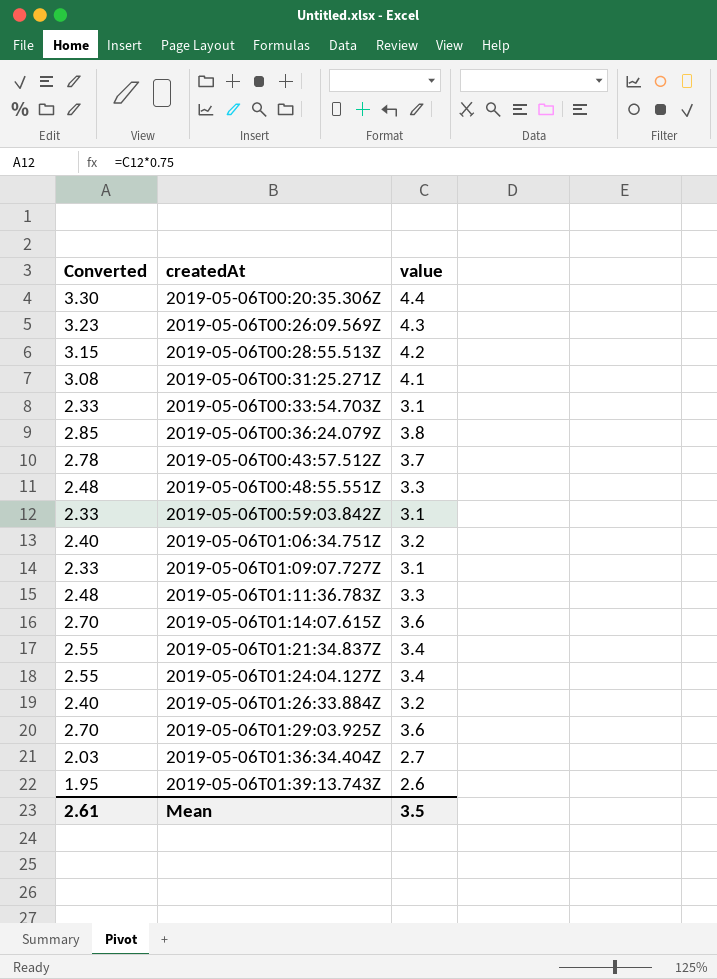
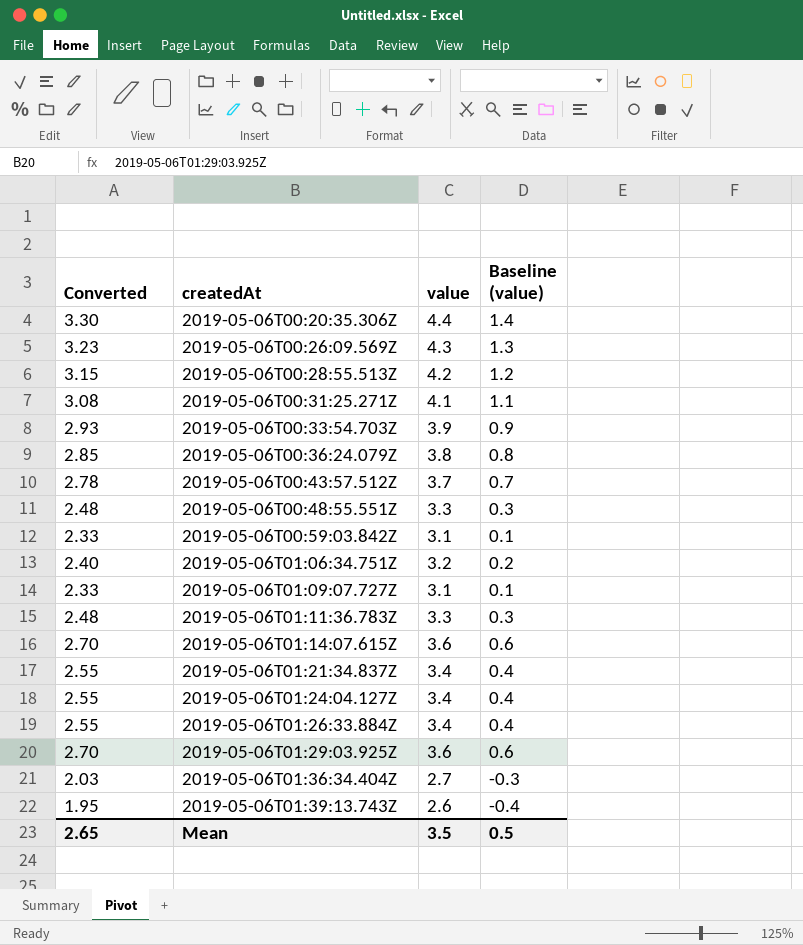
column Baseline (value) | formula: none -> [value] - 3
2019-05-06T00:33:54.703Z | Converted: 2.33 -> 2.93
2019-05-06T00:33:54.703Z | value: 3.1 -> 3.9
2019-05-06T01:26:33.884Z | Converted: 2.40 -> 2.55
2019-05-06T01:26:33.884Z | value: 3.2 -> 3.4
Mean | Converted: 2.61 -> 2.65

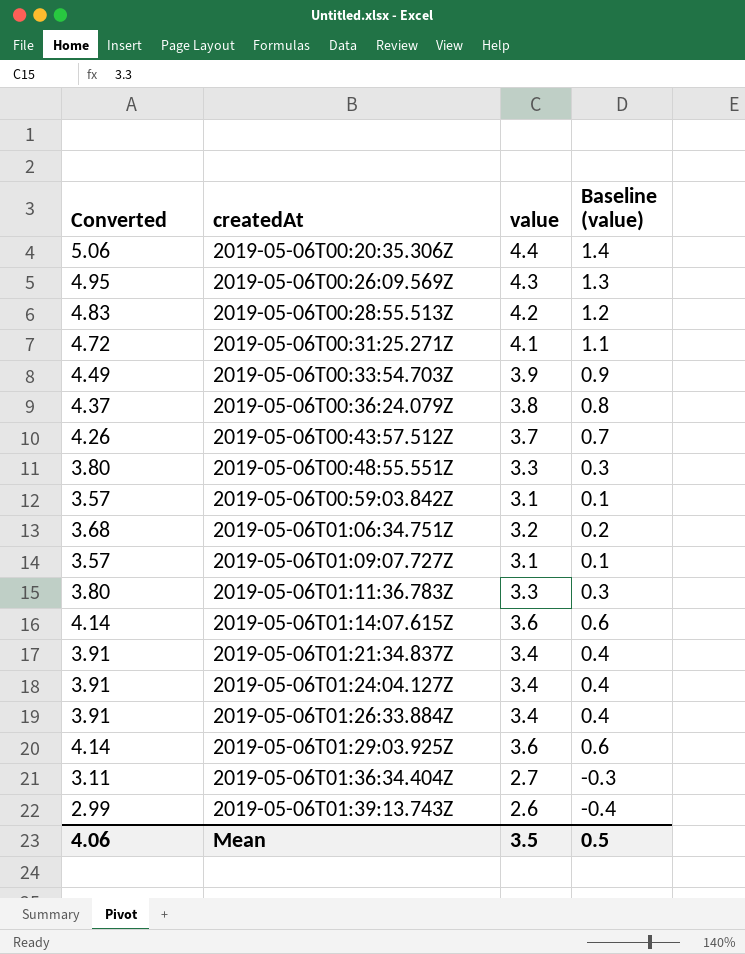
column Converted | formula: [value] * 0.75 -> [value] * 1.15
Mean | Converted: 2.65 -> 4.06

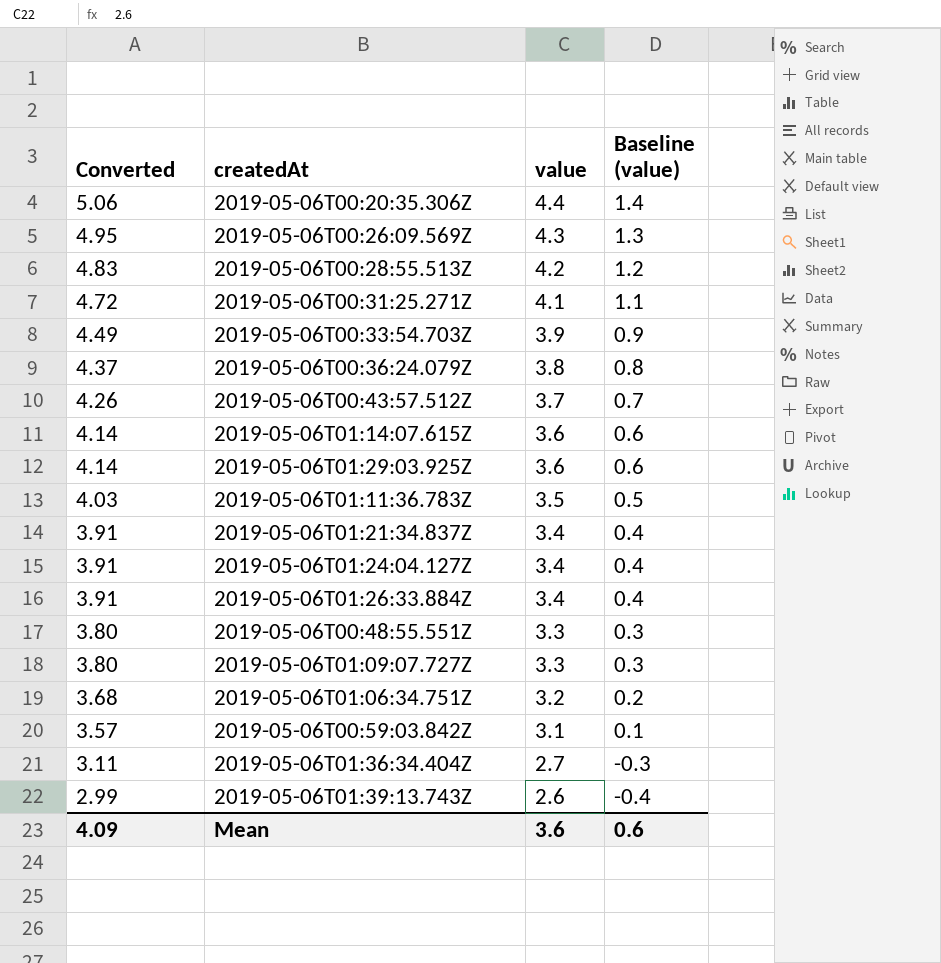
row order: createdAt ascending -> Converted descending
2019-05-06T01:11:36.783Z | Converted: 3.80 -> 4.03
2019-05-06T01:11:36.783Z | value: 3.3 -> 3.5
2019-05-06T01:11:36.783Z | Baseline (value): 0.3 -> 0.5
2019-05-06T01:09:07.727Z | Converted: 3.57 -> 3.80
2019-05-06T01:09:07.727Z | value: 3.1 -> 3.3
2019-05-06T01:09:07.727Z | Baseline (value): 0.1 -> 0.3
Mean | Converted: 4.06 -> 4.09
Mean | value: 3.5 -> 3.6
Mean | Baseline (value): 0.5 -> 0.6

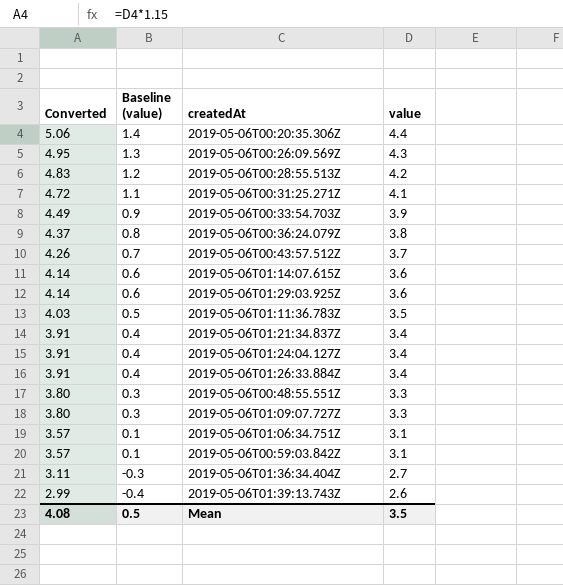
column Baseline (value) | position: 4 -> 2
2019-05-06T01:06:34.751Z | Converted: 3.68 -> 3.57
2019-05-06T01:06:34.751Z | Baseline (value): 0.2 -> 0.1
2019-05-06T01:06:34.751Z | value: 3.2 -> 3.1
Mean | Converted: 4.09 -> 4.08
Mean | Baseline (value): 0.6 -> 0.5
Mean | value: 3.6 -> 3.5

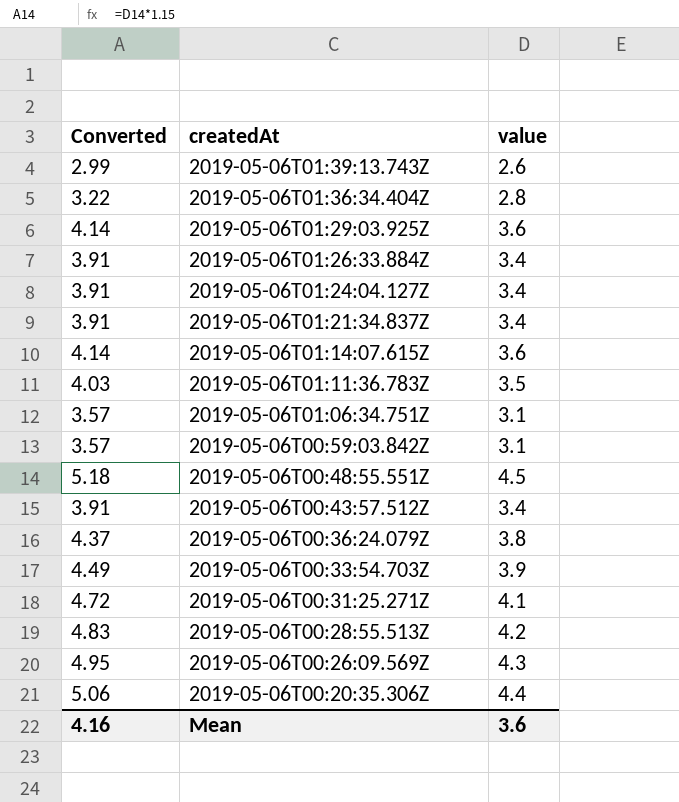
row order: Converted descending -> createdAt descending
column Baseline (value) | formula: [value] - 3 -> none
row 2019-05-06T01:09:07.727Z: 3.80 | 0.3 | 3.3 -> none
2019-05-06T01:36:34.404Z | Converted: 3.11 -> 3.22
2019-05-06T01:36:34.404Z | value: 2.7 -> 2.8
2019-05-06T00:48:55.551Z | Converted: 3.80 -> 5.18
2019-05-06T00:48:55.551Z | value: 3.3 -> 4.5
2019-05-06T00:43:57.512Z | Converted: 4.26 -> 3.91
2019-05-06T00:43:57.512Z | value: 3.7 -> 3.4
Mean | Converted: 4.08 -> 4.16
Mean | value: 3.5 -> 3.6

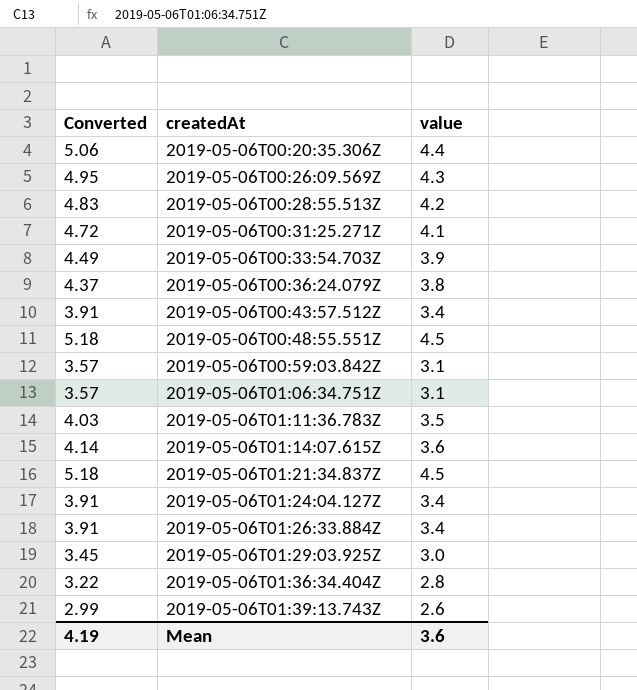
row order: createdAt descending -> createdAt ascending
2019-05-06T01:21:34.837Z | Converted: 3.91 -> 5.18
2019-05-06T01:21:34.837Z | value: 3.4 -> 4.5
2019-05-06T01:29:03.925Z | Converted: 4.14 -> 3.45
2019-05-06T01:29:03.925Z | value: 3.6 -> 3.0
Mean | Converted: 4.16 -> 4.19

